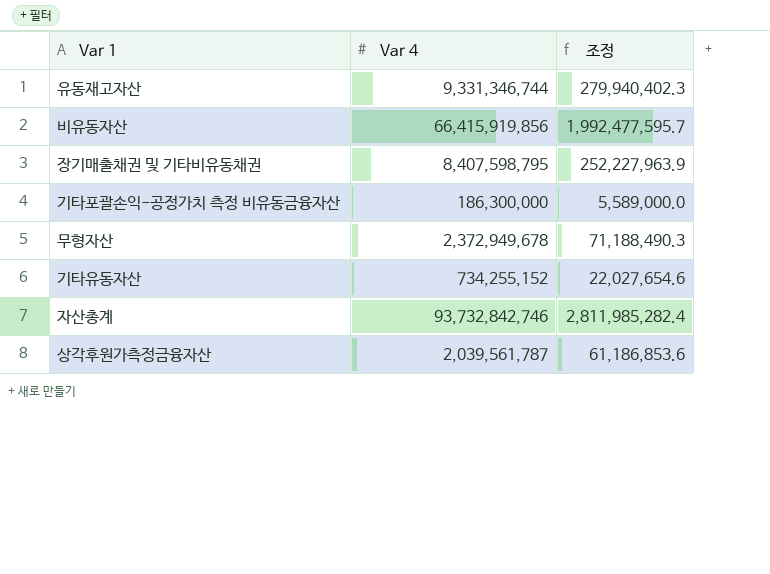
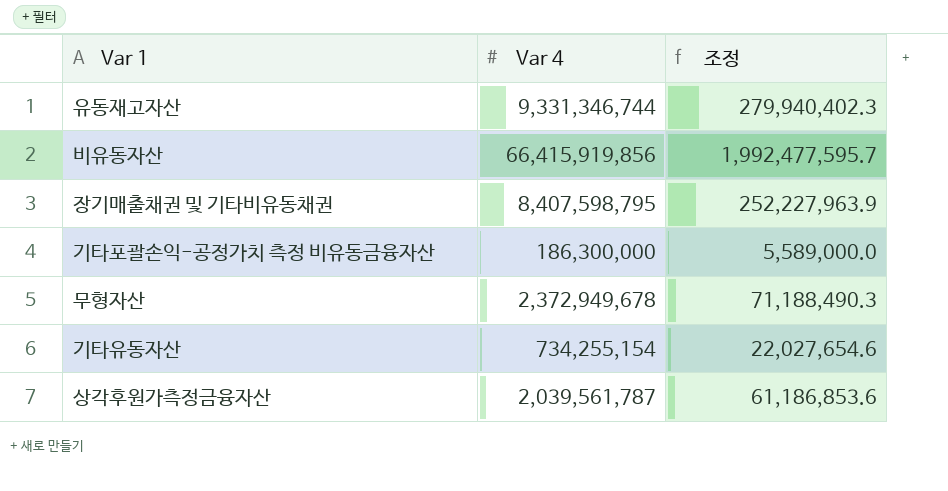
row 자산총계: 93,732,842,746 | 2,811,985,282.4 -> none
기타유동자산 | Var 4: 734,255,152 -> 734,255,154

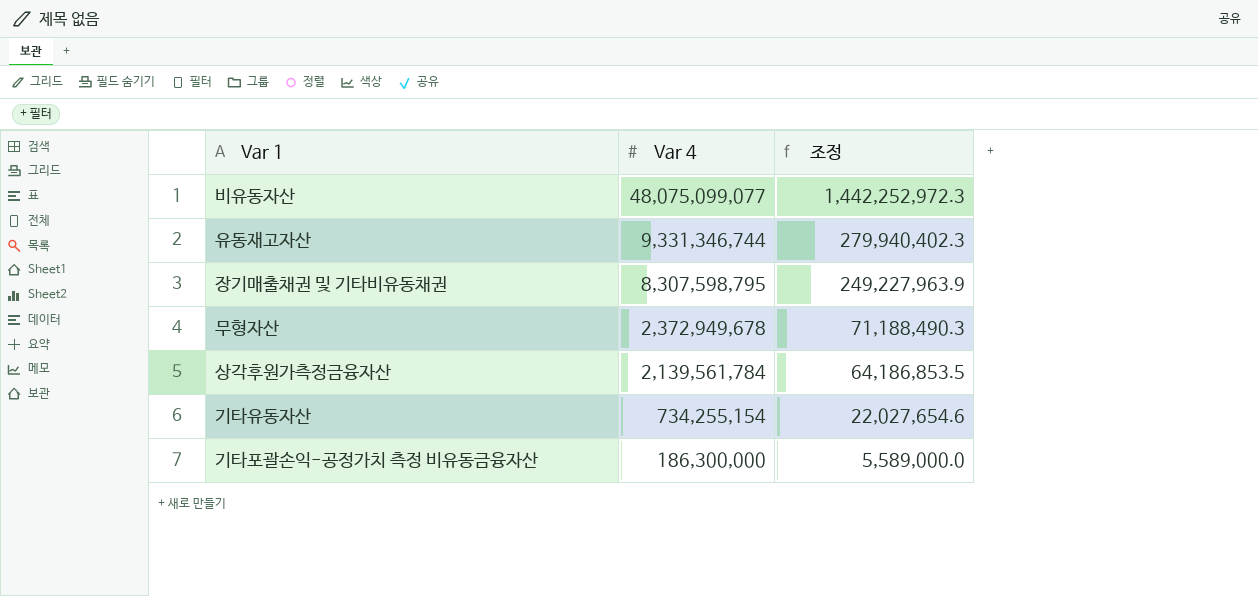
row order: none -> Var 4 descending
비유동자산 | Var 4: 66,415,919,856 -> 48,075,099,077
비유동자산 | 조정: 1,992,477,595.7 -> 1,442,252,972.3
장기매출채권 및 기타비유동채권 | Var 4: 8,407,598,795 -> 8,307,598,795
장기매출채권 및 기타비유동채권 | 조정: 252,227,963.9 -> 249,227,963.9
상각후원가측정금융자산 | Var 4: 2,039,561,787 -> 2,139,561,784
상각후원가측정금융자산 | 조정: 61,186,853.6 -> 64,186,853.5

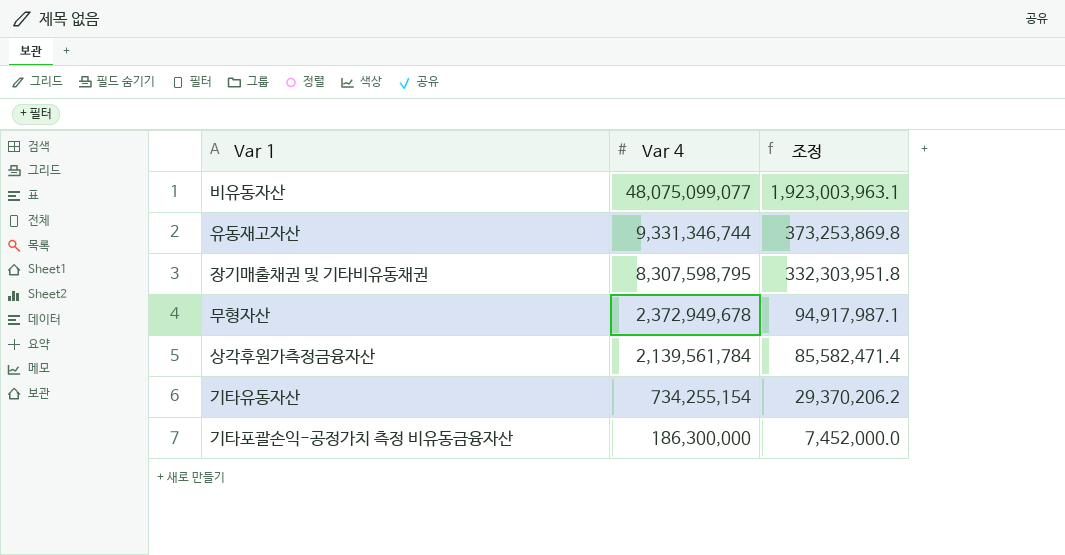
column 조정 | formula: [Var 4] * 0.03 -> [Var 4] * 0.04

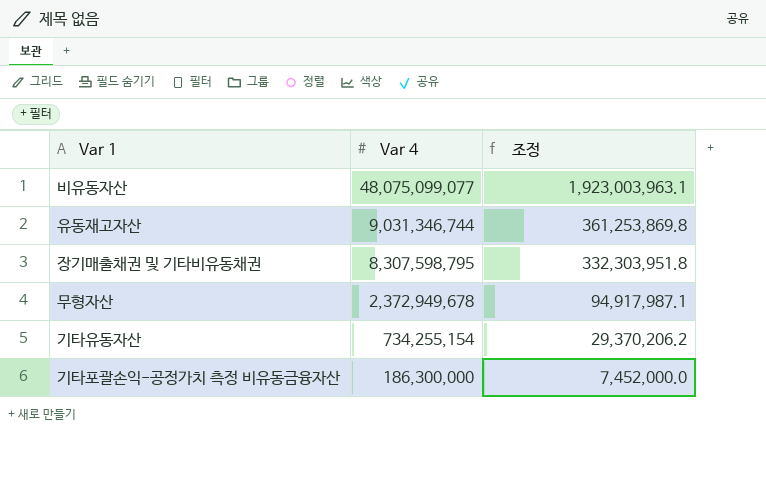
row 상각후원가측정금융자산: 2,139,561,784 | 85,582,471.4 -> none
유동재고자산 | Var 4: 9,331,346,744 -> 9,031,346,744
유동재고자산 | 조정: 373,253,869.8 -> 361,253,869.8

